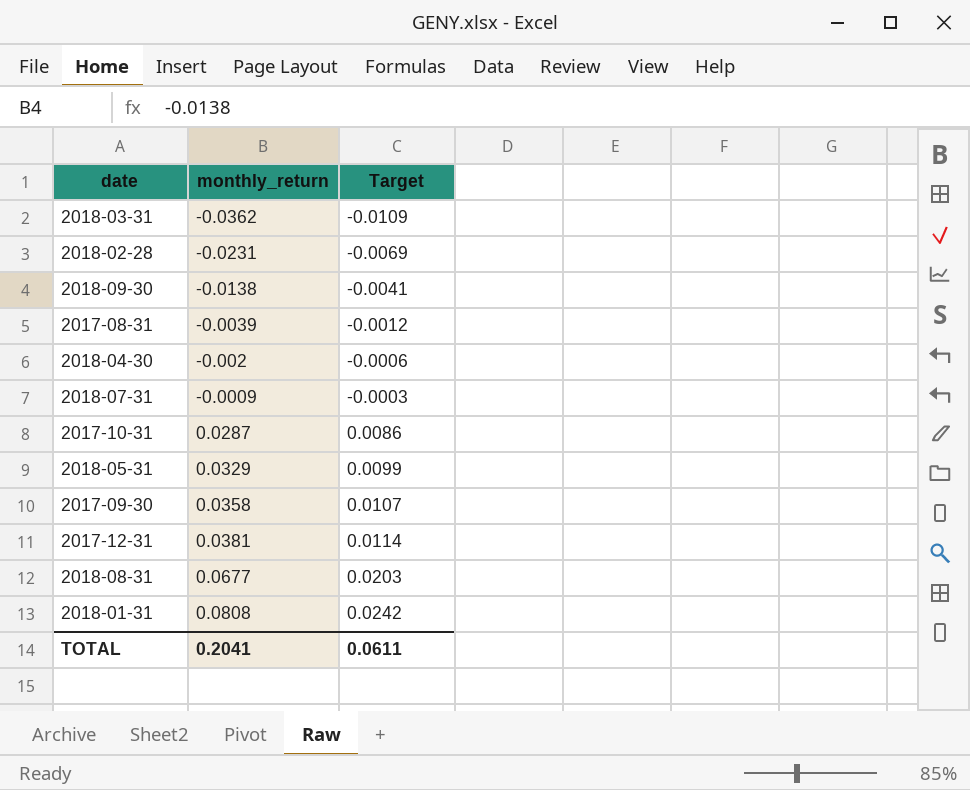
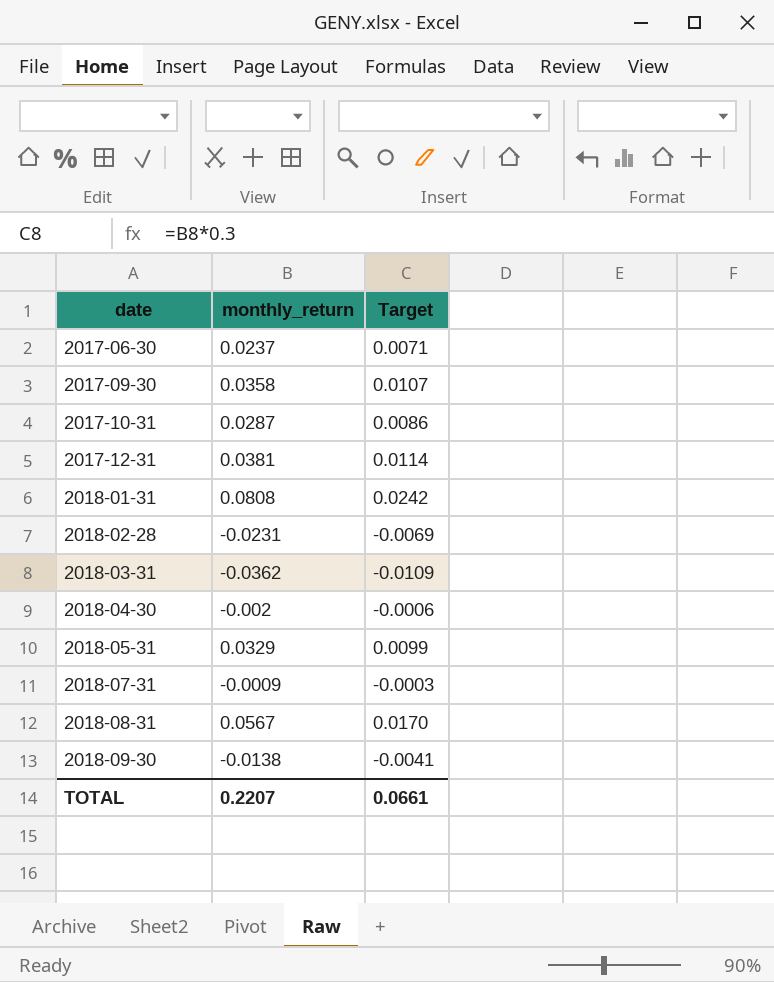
row order: monthly_return ascending -> date ascending
row 2017-08-31: -0.0039 | -0.0012 -> none
row 2017-06-30: none -> 0.0237 | 0.0071
2018-08-31 | monthly_return: 0.0677 -> 0.0567
2018-08-31 | Target: 0.0203 -> 0.0170
TOTAL | monthly_return: 0.2041 -> 0.2207
TOTAL | Target: 0.0611 -> 0.0661

